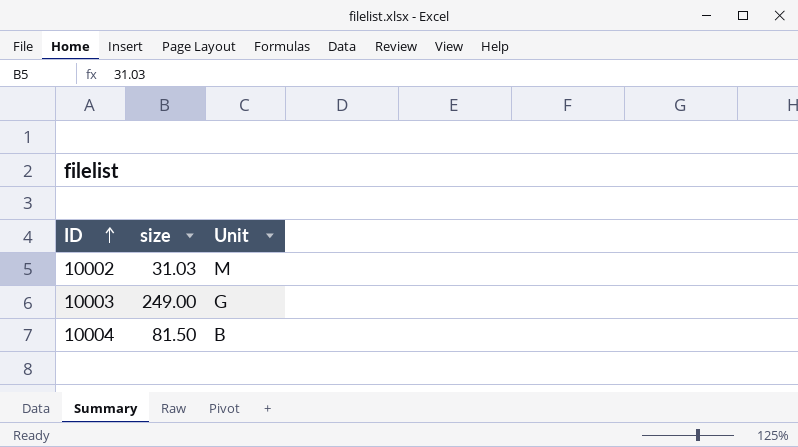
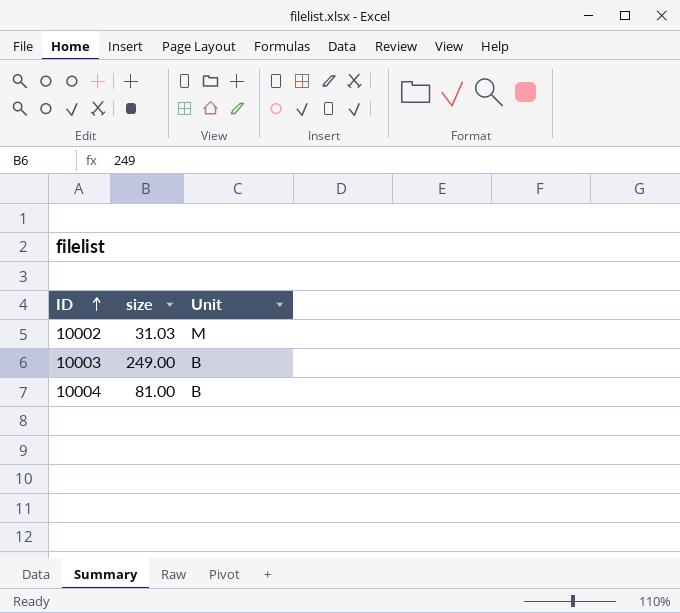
10003 | Unit: G -> B
10004 | size: 81.50 -> 81.00

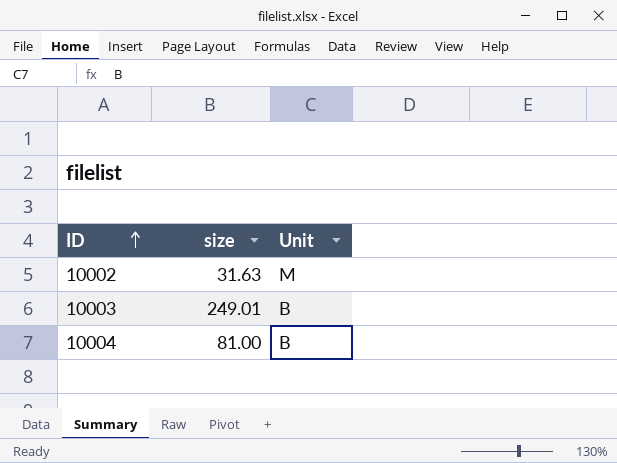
10002 | size: 31.03 -> 31.63
10003 | size: 249.00 -> 249.01

